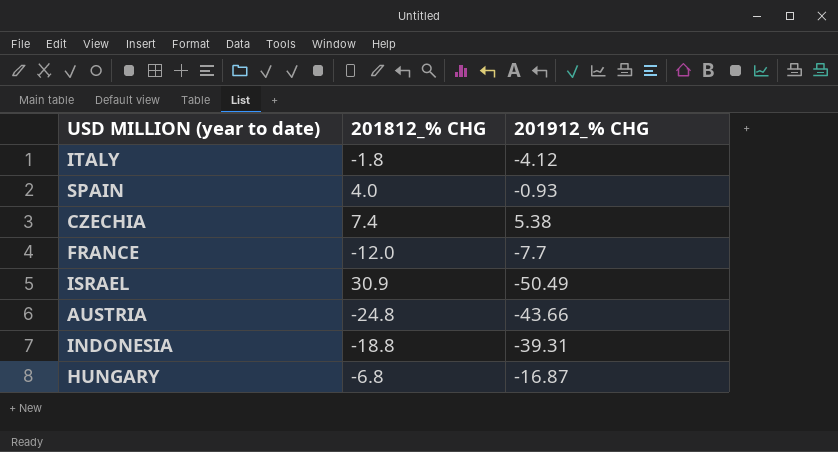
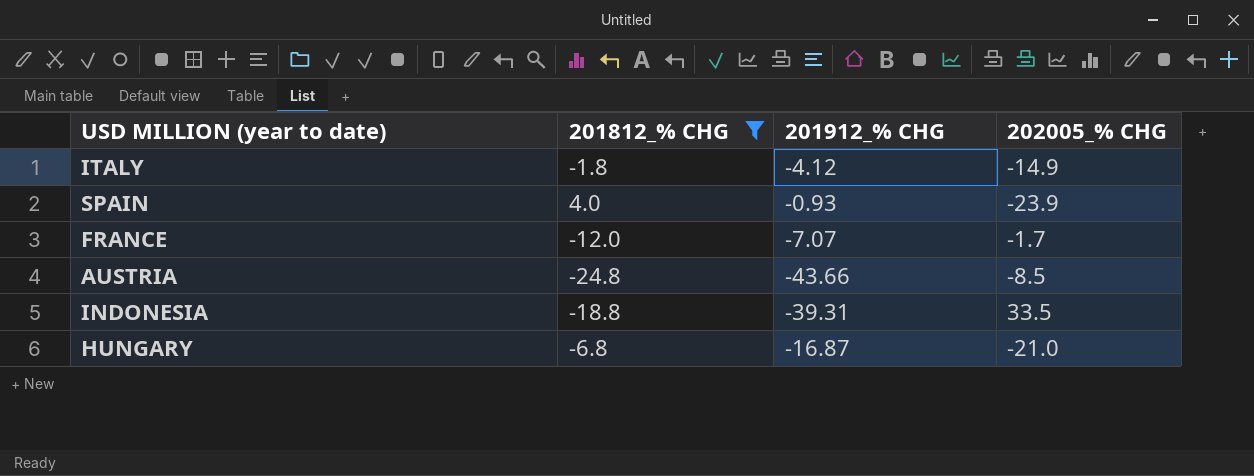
filter: none -> 201812_% CHG <= 4.0
column 202005_% CHG | position: none -> 4
FRANCE | 201912_% CHG: -7.7 -> -7.07

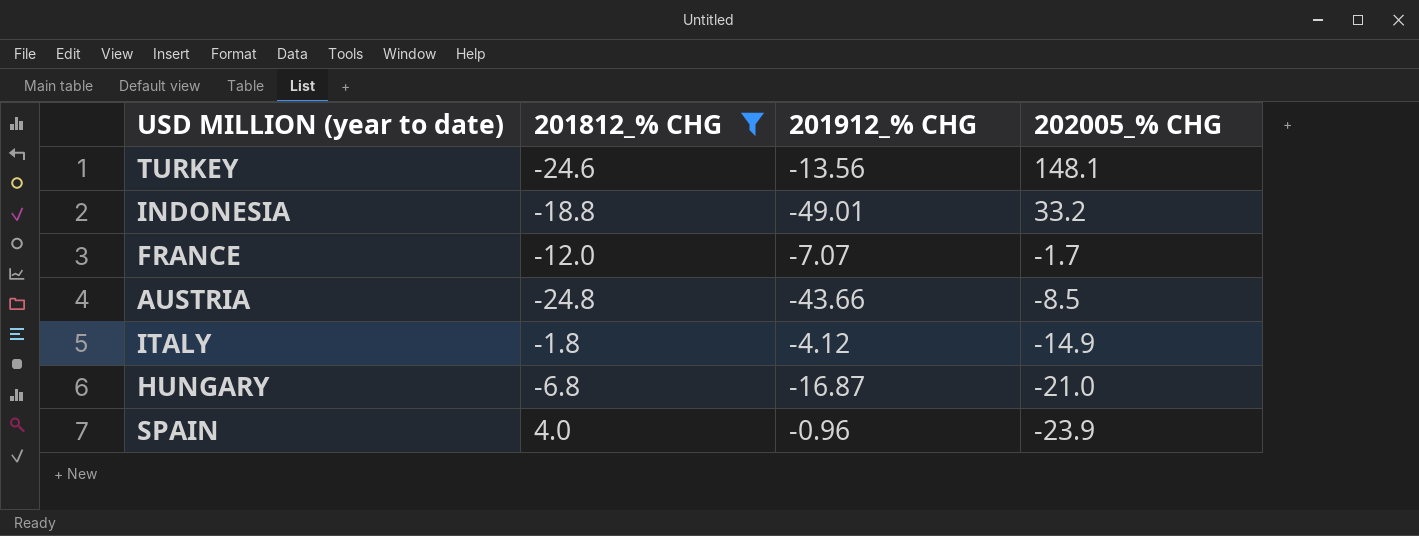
row order: none -> 202005_% CHG descending
row TURKEY: none -> -24.6 | -13.56 | 148.1
INDONESIA | 201912_% CHG: -39.31 -> -49.01
INDONESIA | 202005_% CHG: 33.5 -> 33.2
SPAIN | 201912_% CHG: -0.93 -> -0.96

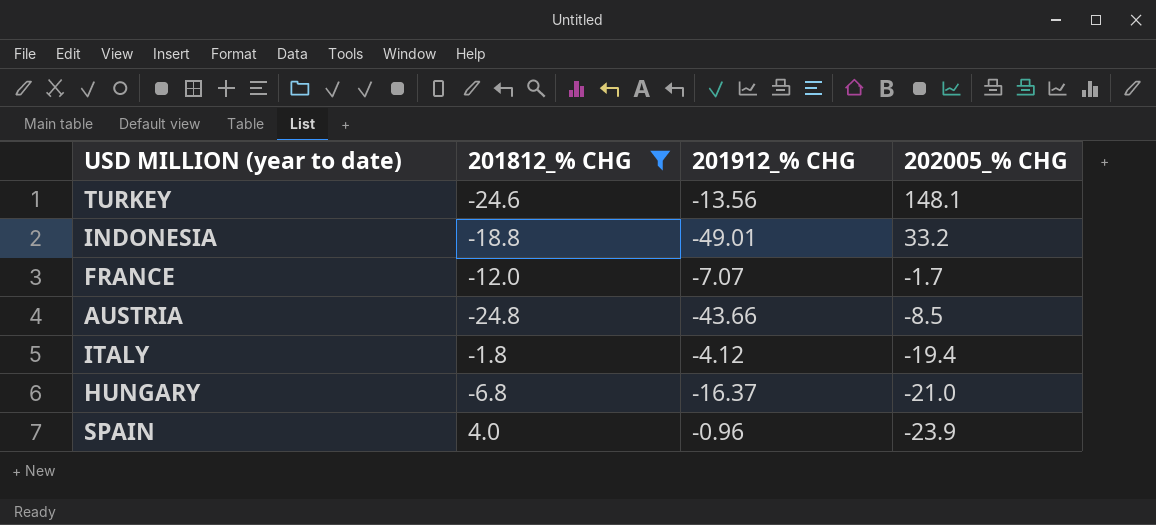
ITALY | 202005_% CHG: -14.9 -> -19.4
HUNGARY | 201912_% CHG: -16.87 -> -16.37

